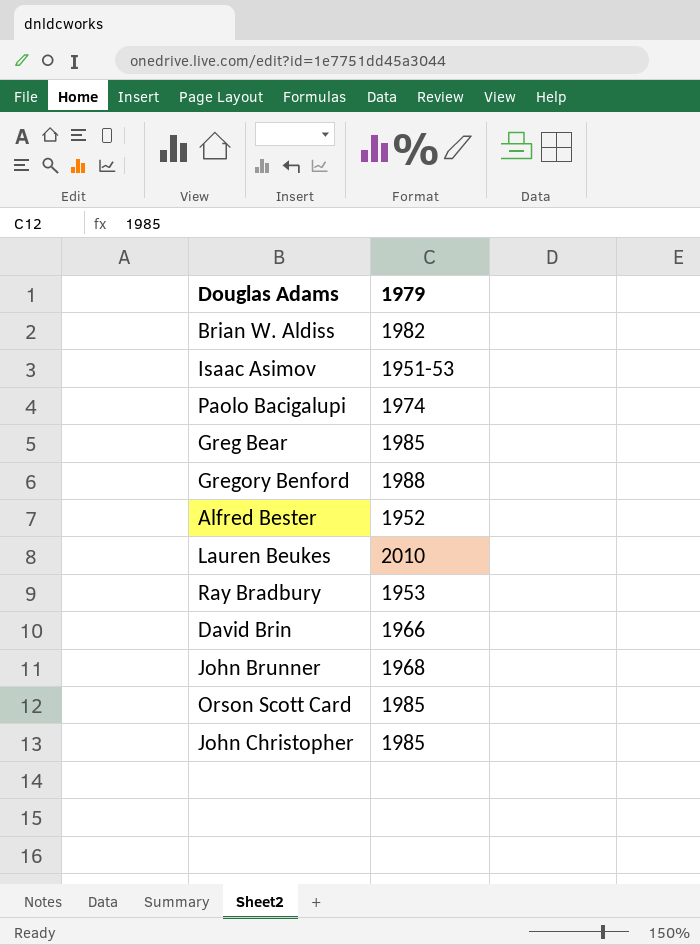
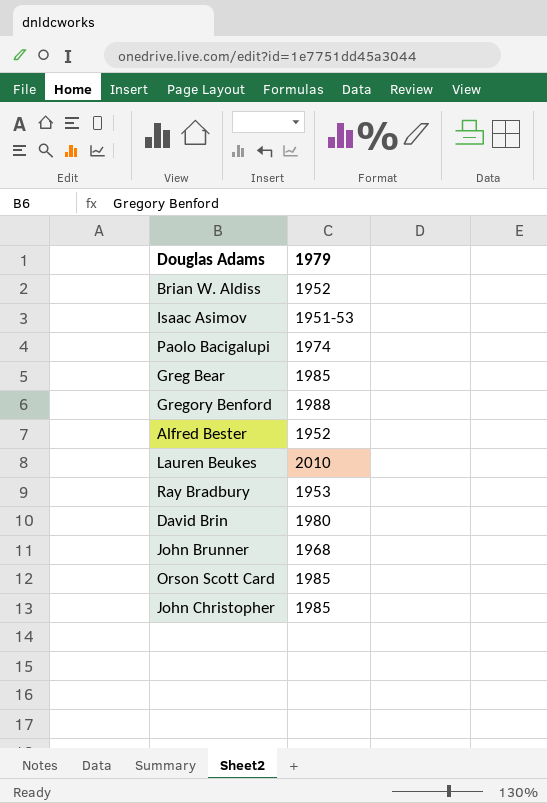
Brian W. Aldiss | 1979: 1982 -> 1952
David Brin | 1979: 1966 -> 1980

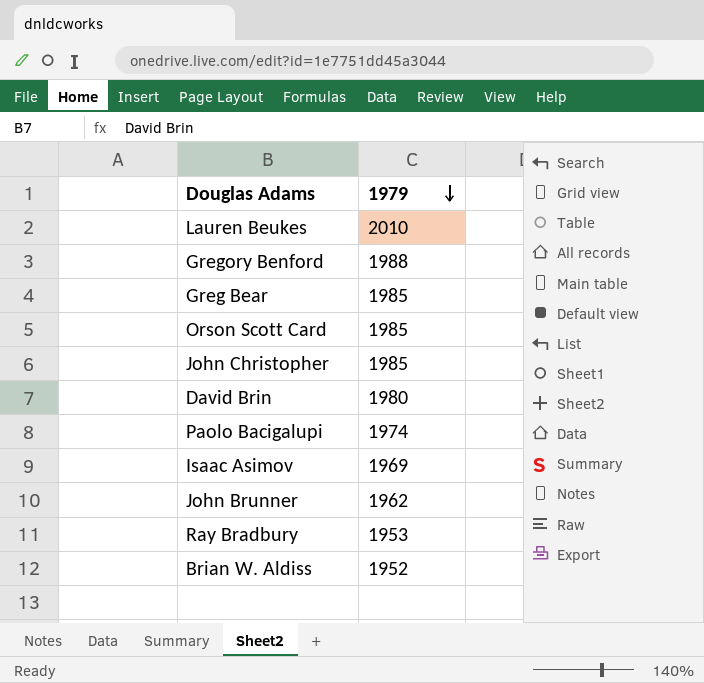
row order: none -> 1979 descending
row Alfred Bester: 1952 -> none
Isaac Asimov | 1979: 1951-53 -> 1969
John Brunner | 1979: 1968 -> 1962

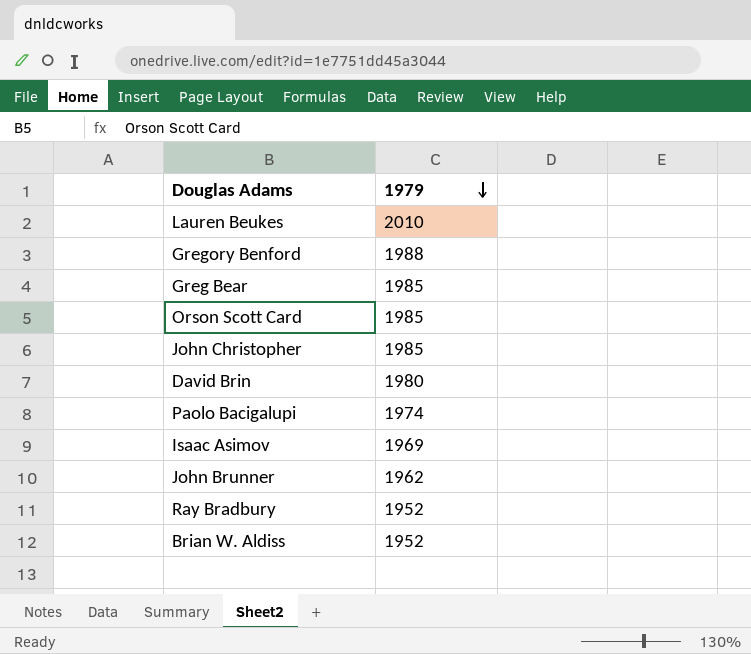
Ray Bradbury | 1979: 1953 -> 1952

